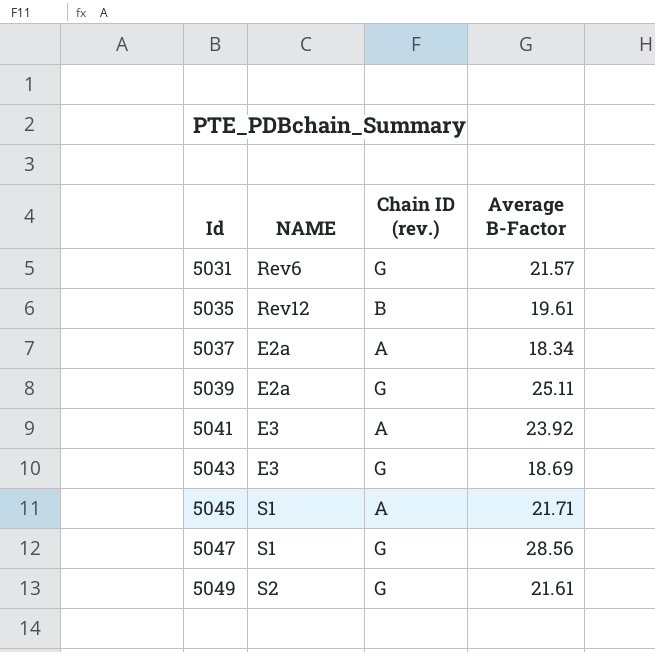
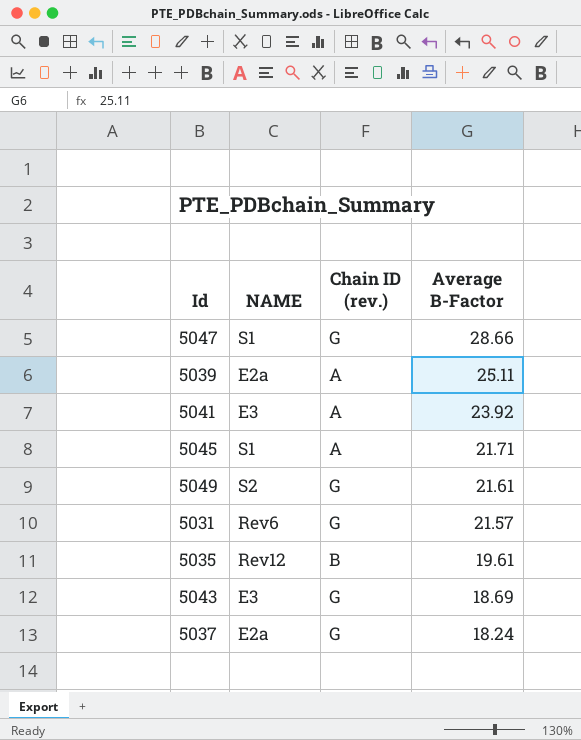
row order: Id ascending -> Average B-Factor descending
5047 | Average B-Factor: 28.56 -> 28.66
5039 | Chain ID (rev.): G -> A
5037 | Chain ID (rev.): A -> G
5037 | Average B-Factor: 18.34 -> 18.24

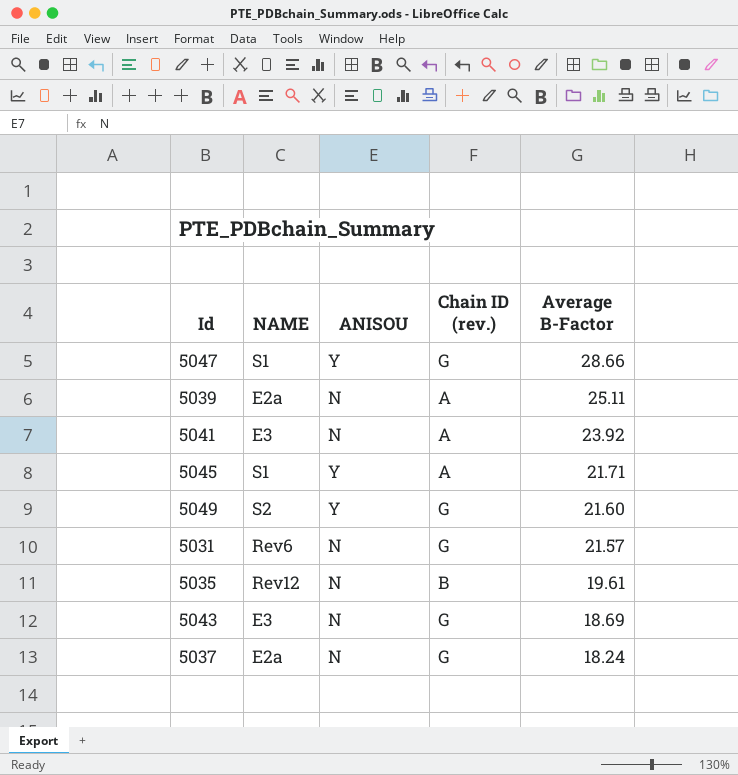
column ANISOU | position: none -> 3
5049 | Average B-Factor: 21.61 -> 21.60

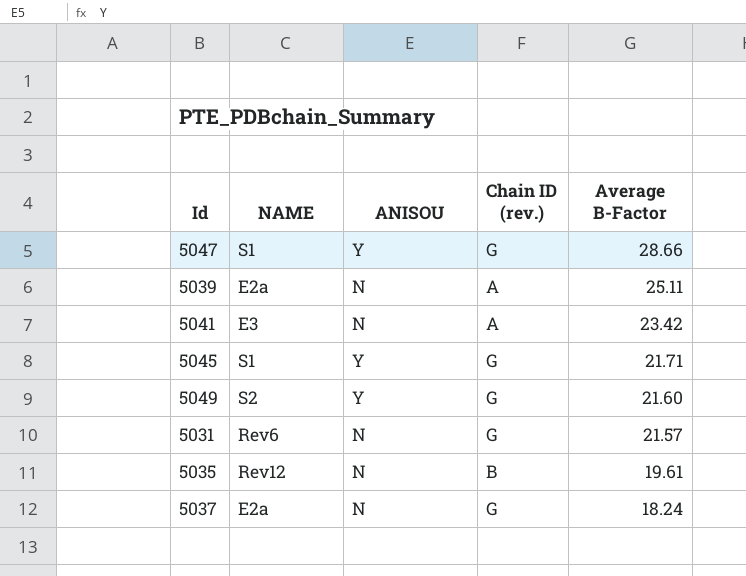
row 5043: E3 | N | G | 18.69 -> none
5041 | Average B-Factor: 23.92 -> 23.42
5045 | Chain ID (rev.): A -> G

